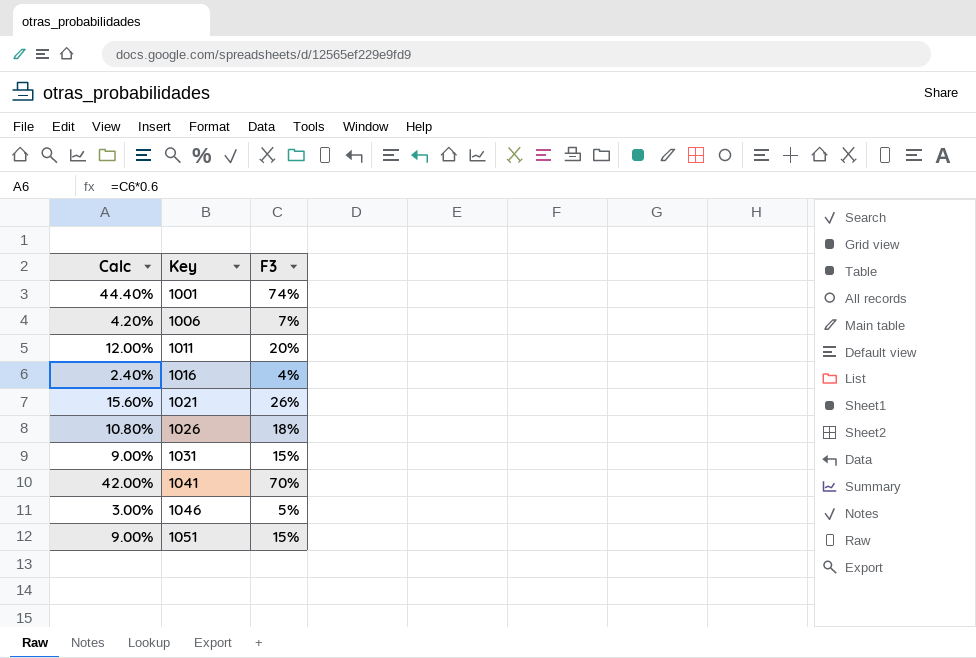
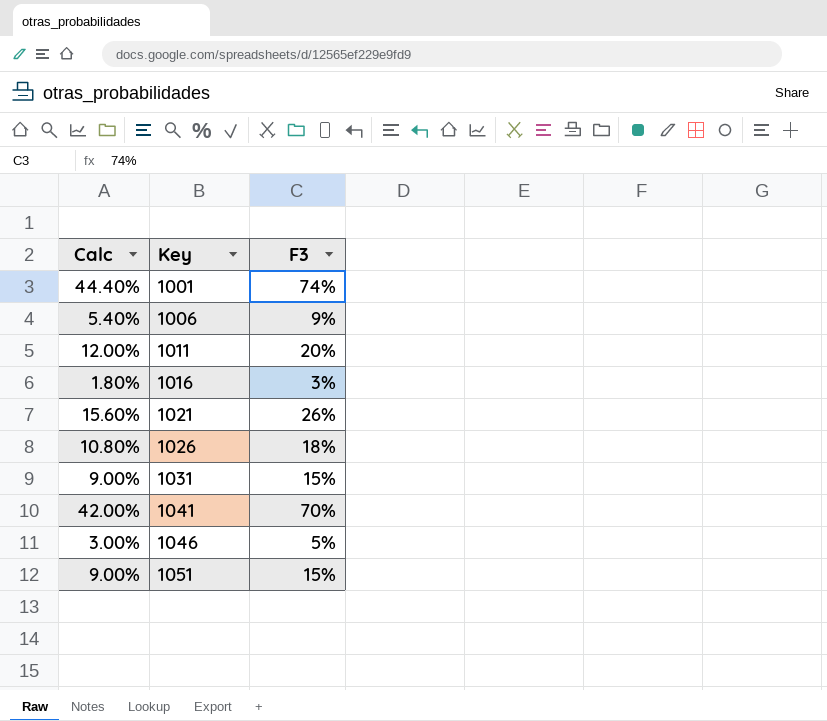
1006 | Calc: 4.20% -> 5.40%
1006 | F3: 7% -> 9%
1016 | Calc: 2.40% -> 1.80%
1016 | F3: 4% -> 3%

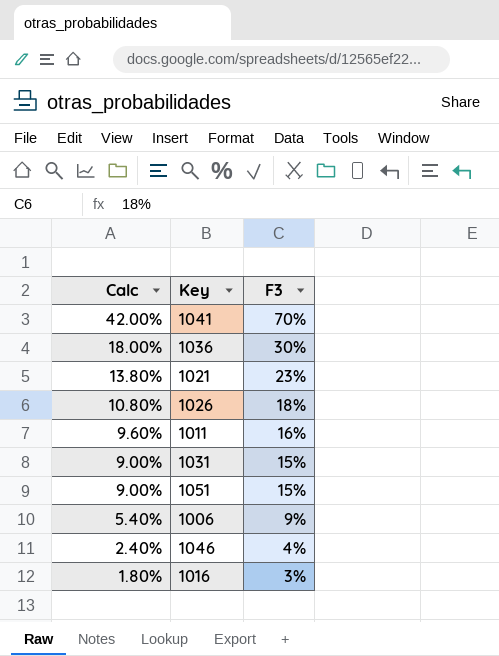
row order: Key ascending -> Calc descending
row 1001: 44.40% | 74% -> none
row 1036: none -> 18.00% | 30%
1021 | Calc: 15.60% -> 13.80%
1021 | F3: 26% -> 23%
1011 | Calc: 12.00% -> 9.60%
1011 | F3: 20% -> 16%
1046 | Calc: 3.00% -> 2.40%
1046 | F3: 5% -> 4%

